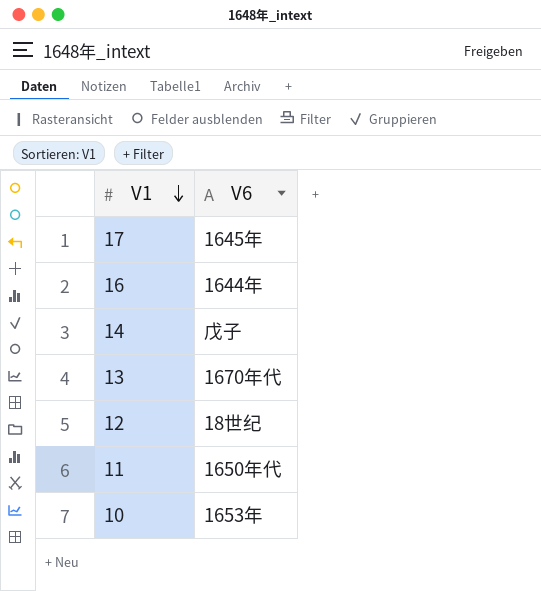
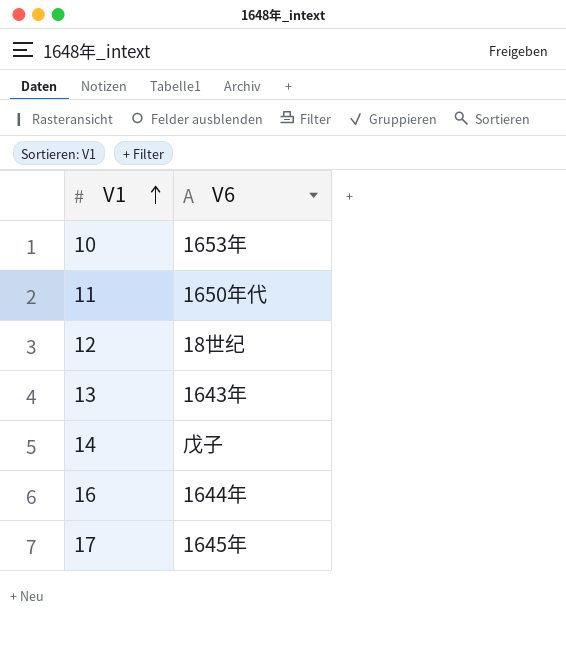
row order: V1 descending -> V1 ascending
13 | V6: 1670年代 -> 1643年

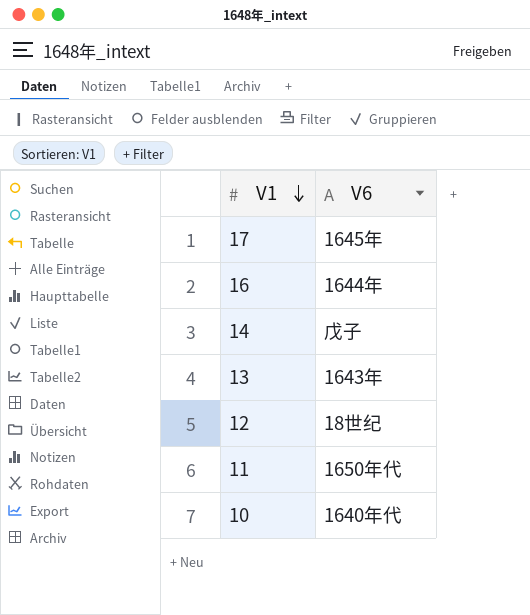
row order: V1 ascending -> V1 descending
10 | V6: 1653年 -> 1640年代

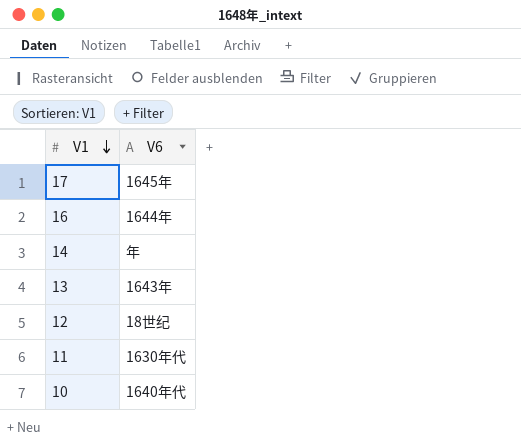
14 | V6: 戊子 -> 年
11 | V6: 1650年代 -> 1630年代

